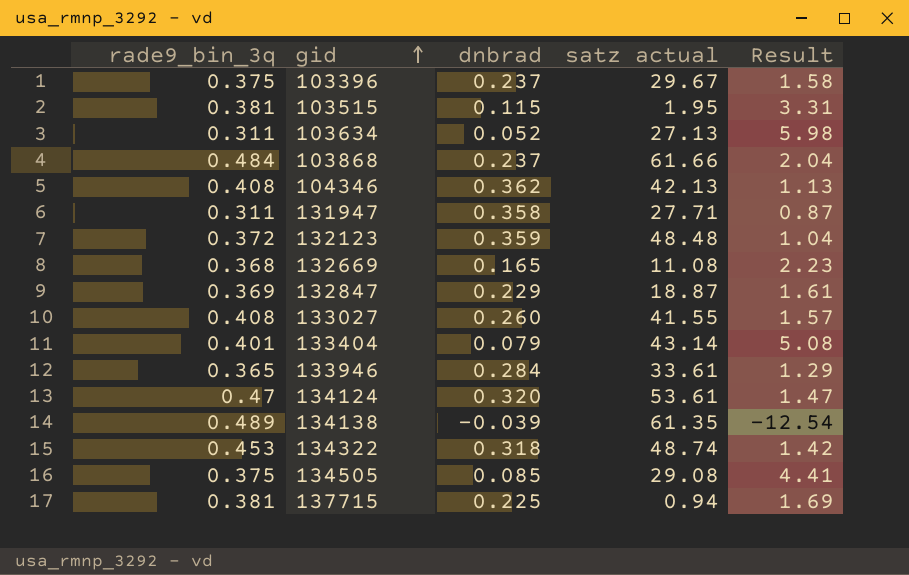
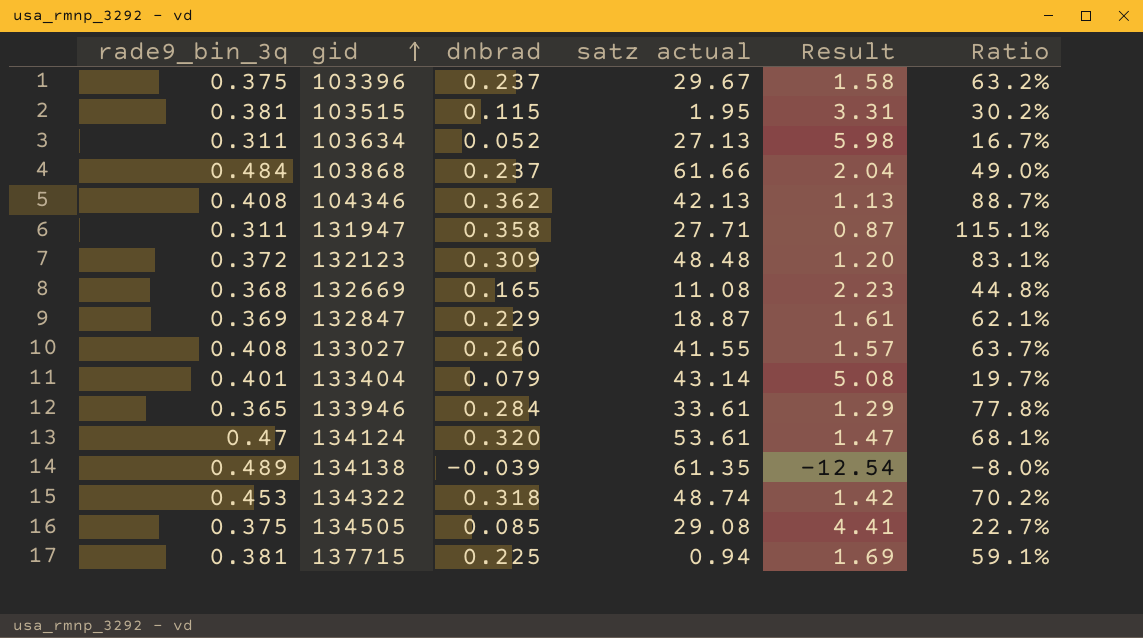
column Ratio | formula: none -> [dnbrad] / [rade9_bin_3q]
132123 | dnbrad: 0.359 -> 0.309
132123 | Result: 1.04 -> 1.20

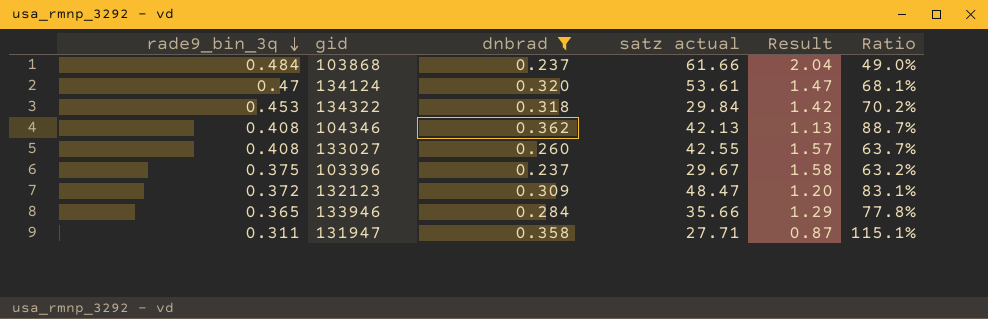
filter: none -> dnbrad >= 0.237
row order: gid ascending -> rade9_bin_3q descending
134322 | satz actual: 48.74 -> 29.84
133027 | satz actual: 41.55 -> 42.55
132123 | satz actual: 48.48 -> 48.47
133946 | satz actual: 33.61 -> 35.66

